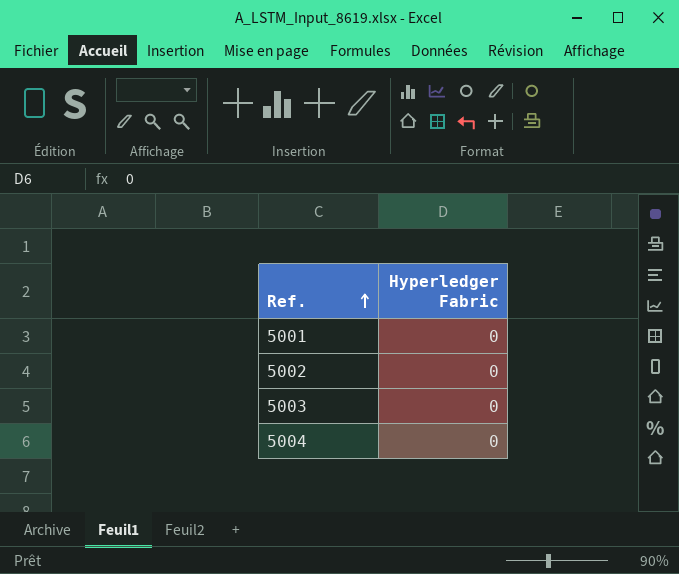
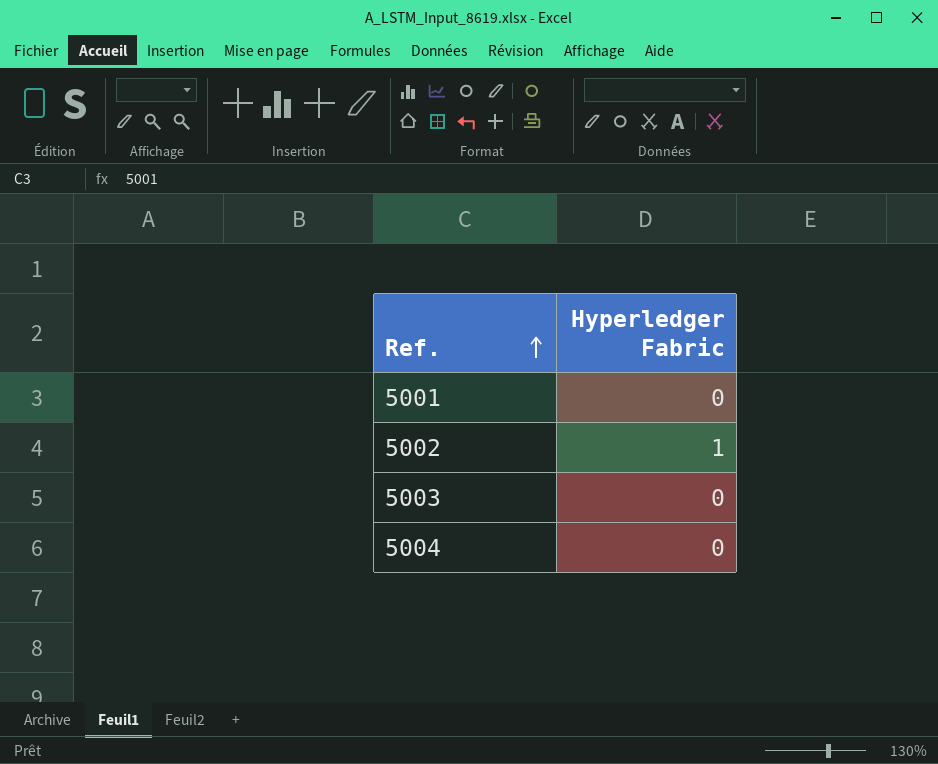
5002 | Hyperledger Fabric: 0 -> 1

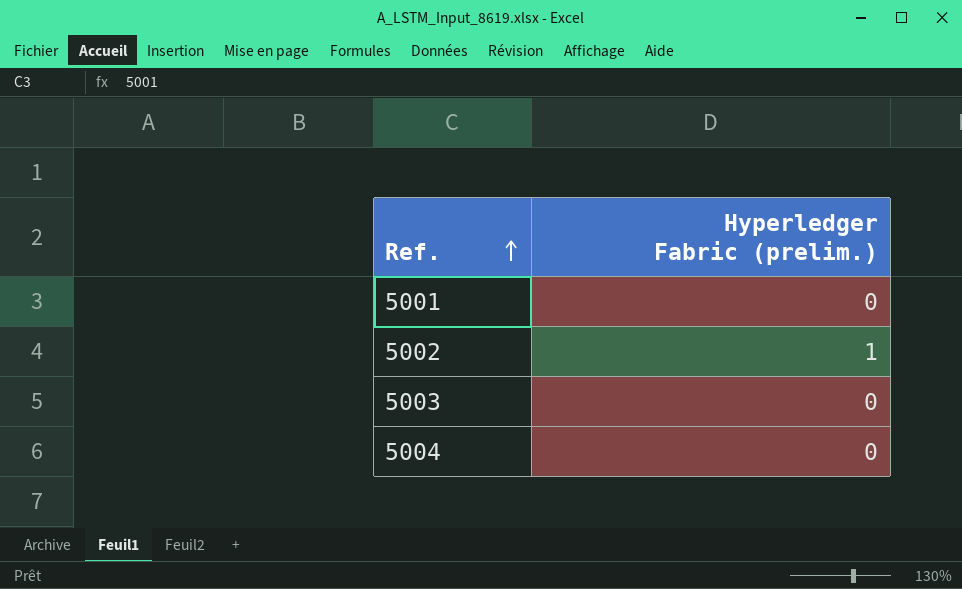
column name: Hyperledger Fabric -> Hyperledger Fabric (prelim.)

